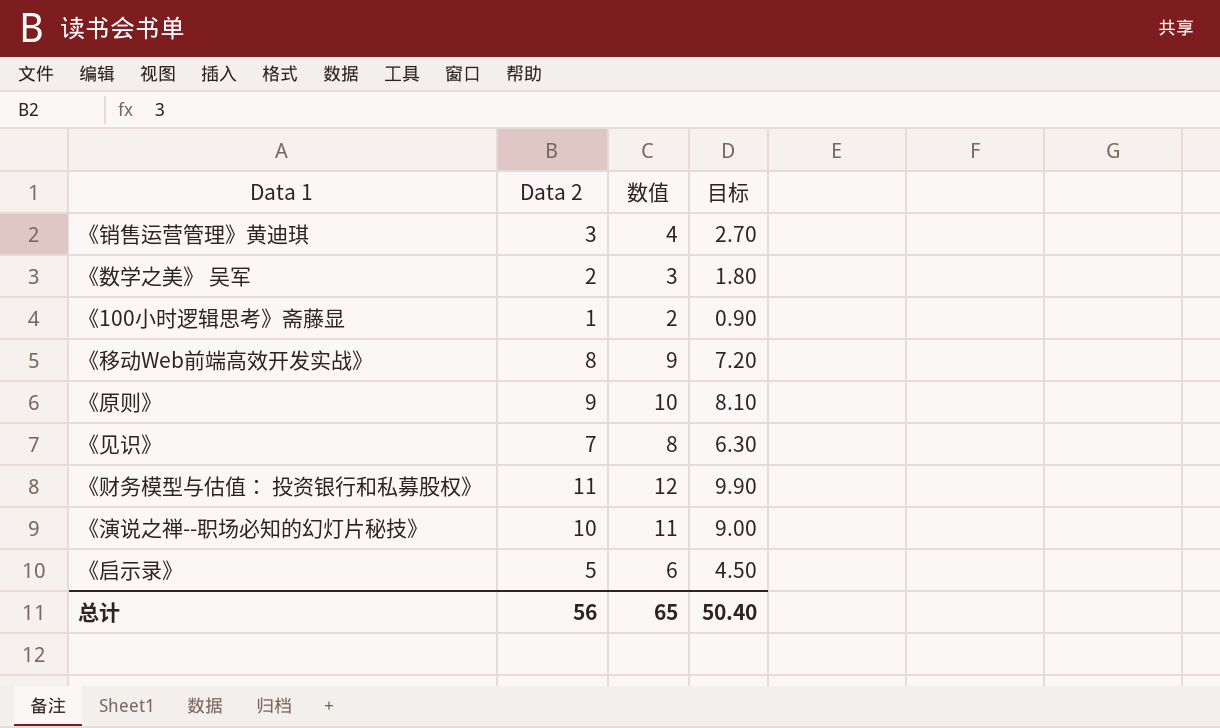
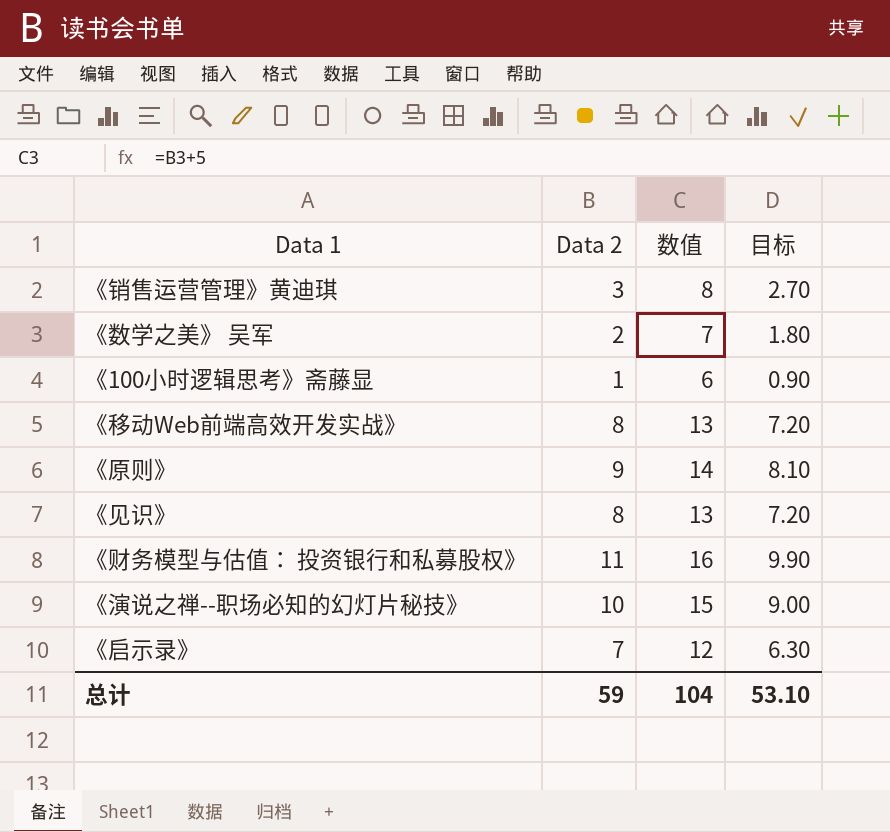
column 数值 | formula: [Data 2] + 1 -> [Data 2] + 5
《见识》 | Data 2: 7 -> 8
《见识》 | 目标: 6.30 -> 7.20
《启示录》 | Data 2: 5 -> 7
《启示录》 | 目标: 4.50 -> 6.30
总计 | Data 2: 56 -> 59
总计 | 数值: 65 -> 104
总计 | 目标: 50.40 -> 53.10

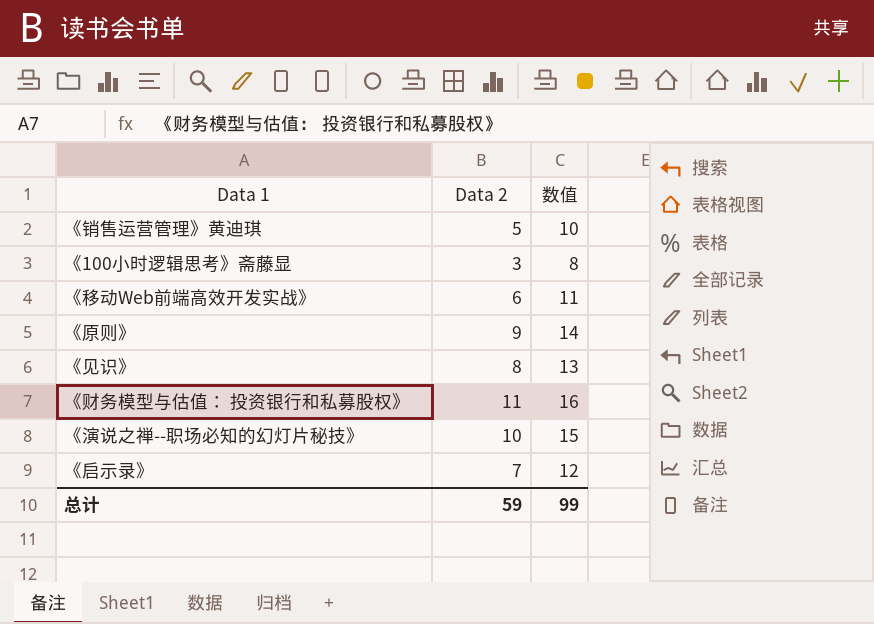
column 目标 | formula: [Data 2] * 0.9 -> none
row 《数学之美》 吴军: 2 | 7 | 1.80 -> none
《销售运营管理》黄迪琪 | Data 2: 3 -> 5
《销售运营管理》黄迪琪 | 数值: 8 -> 10
《100小时逻辑思考》斋藤显 | Data 2: 1 -> 3
《100小时逻辑思考》斋藤显 | 数值: 6 -> 8
《移动Web前端高效开发实战》 | Data 2: 8 -> 6
《移动Web前端高效开发实战》 | 数值: 13 -> 11
总计 | 数值: 104 -> 99

